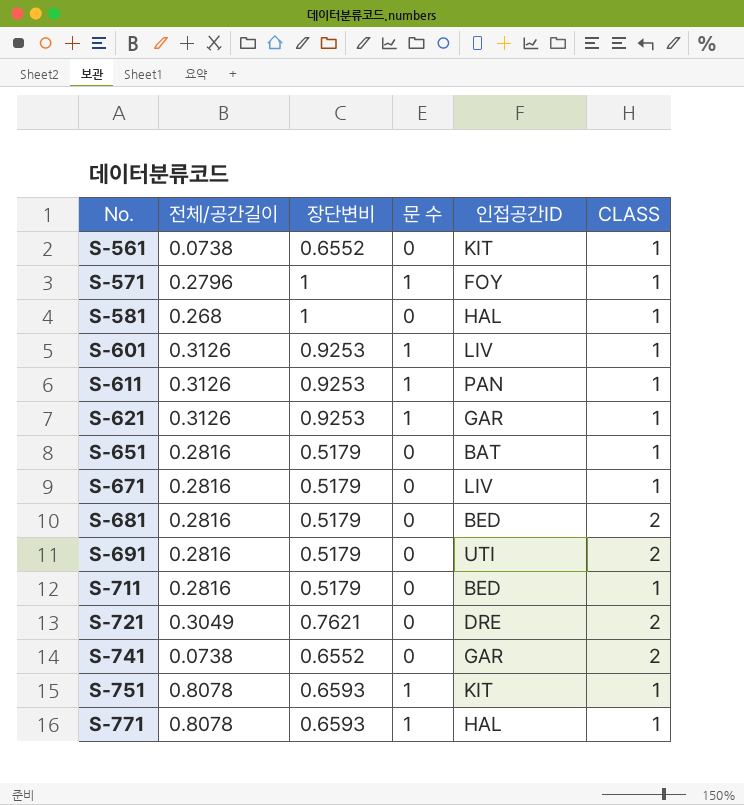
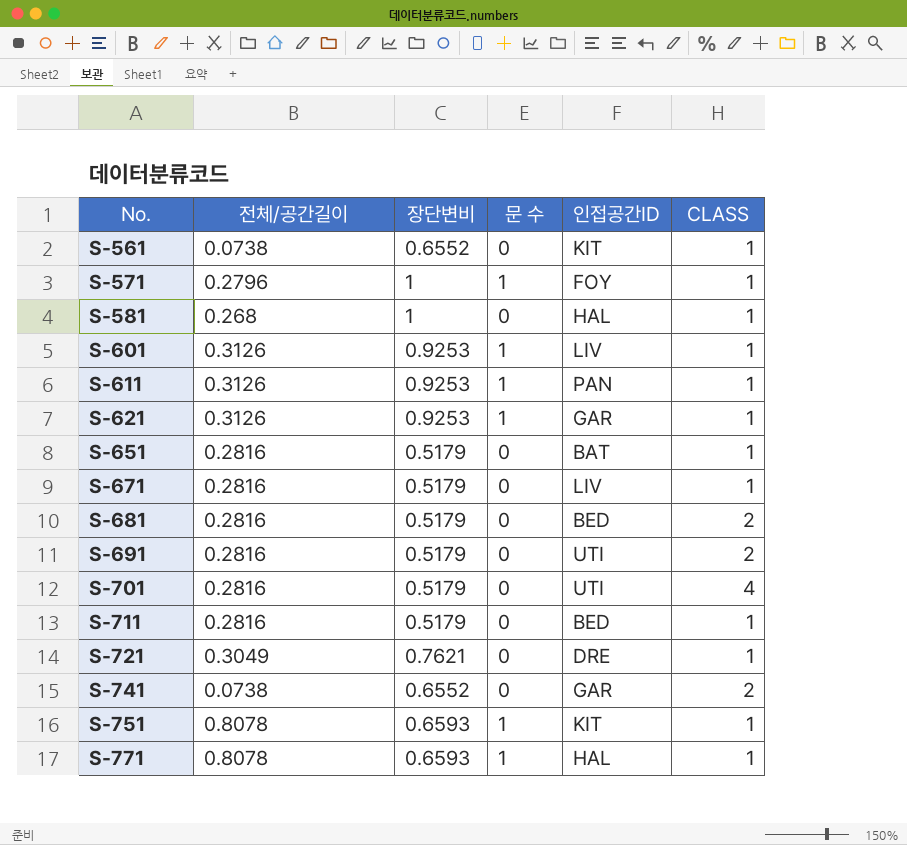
row S-701: none -> 0.2816 | 0.5179 | 0 | UTI | 4
S-721 | CLASS: 2 -> 1

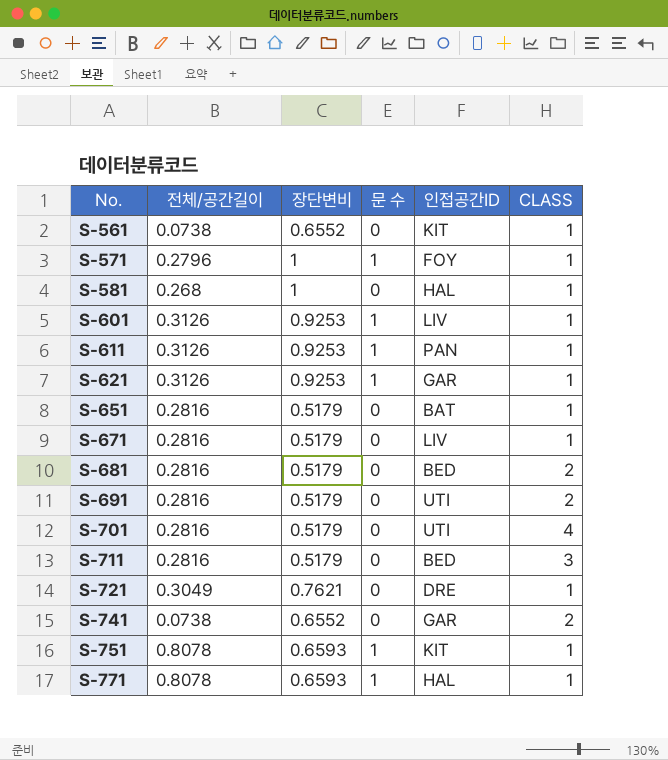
S-711 | CLASS: 1 -> 3

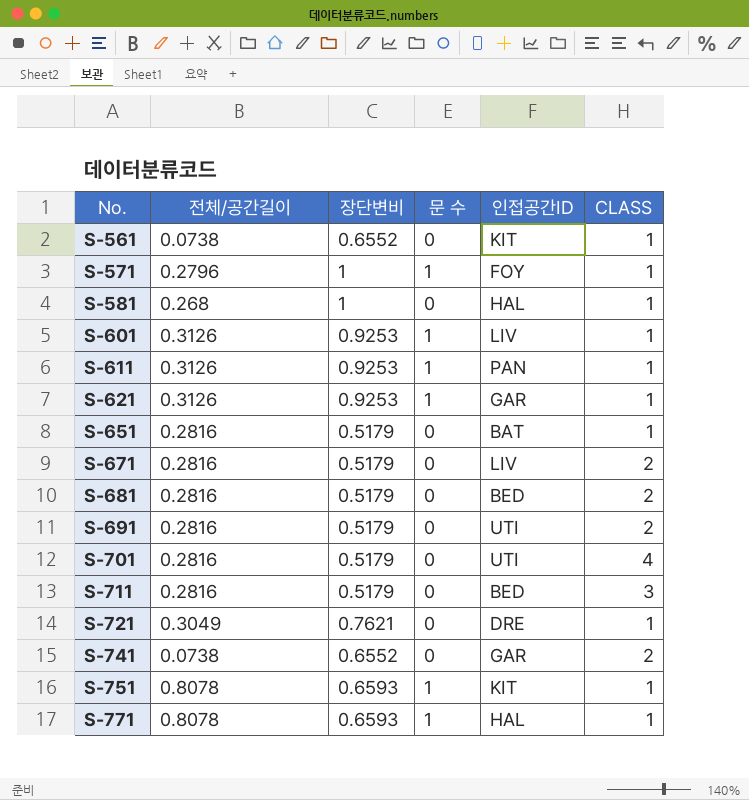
S-671 | CLASS: 1 -> 2

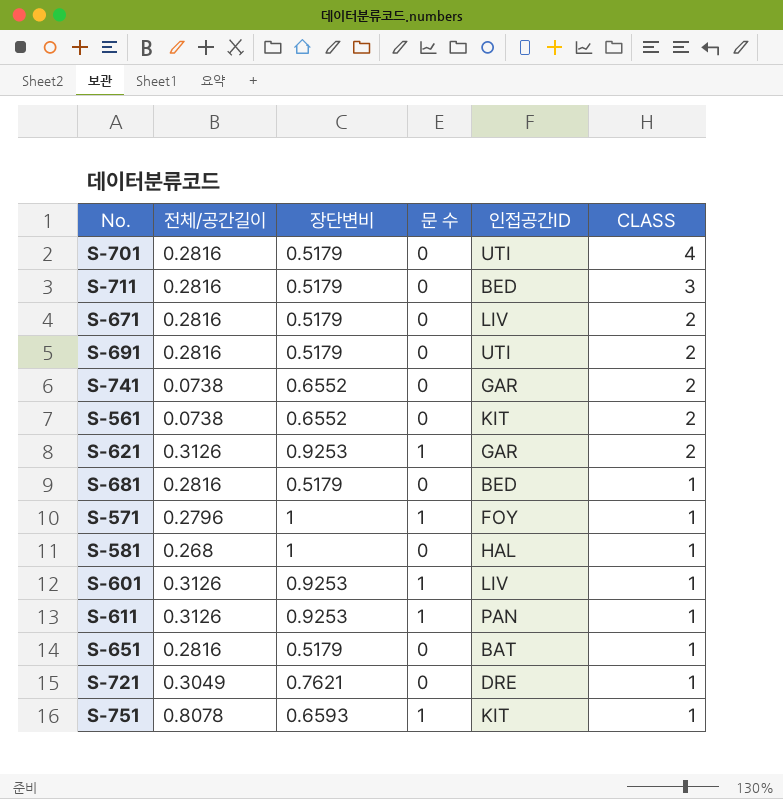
row order: No. ascending -> CLASS descending
row S-771: 0.8078 | 0.6593 | 1 | HAL | 1 -> none
S-561 | CLASS: 1 -> 2
S-621 | CLASS: 1 -> 2
S-681 | CLASS: 2 -> 1

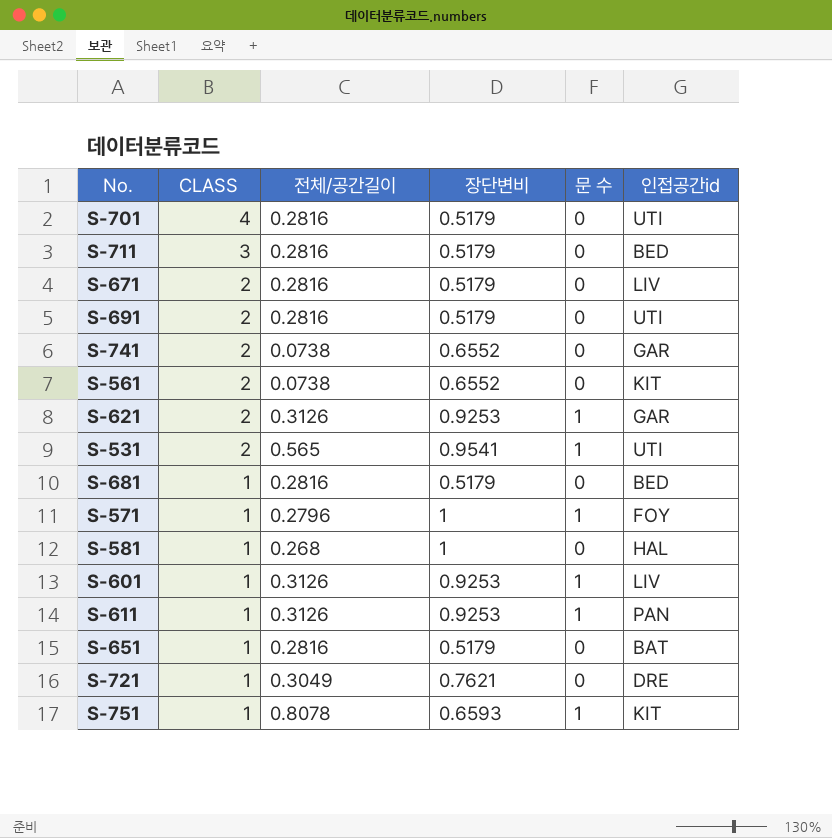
column CLASS | position: 6 -> 2
column name: 인접공간ID -> 인접공간id
row S-531: none -> 2 | 0.565 | 0.9541 | 1 | UTI

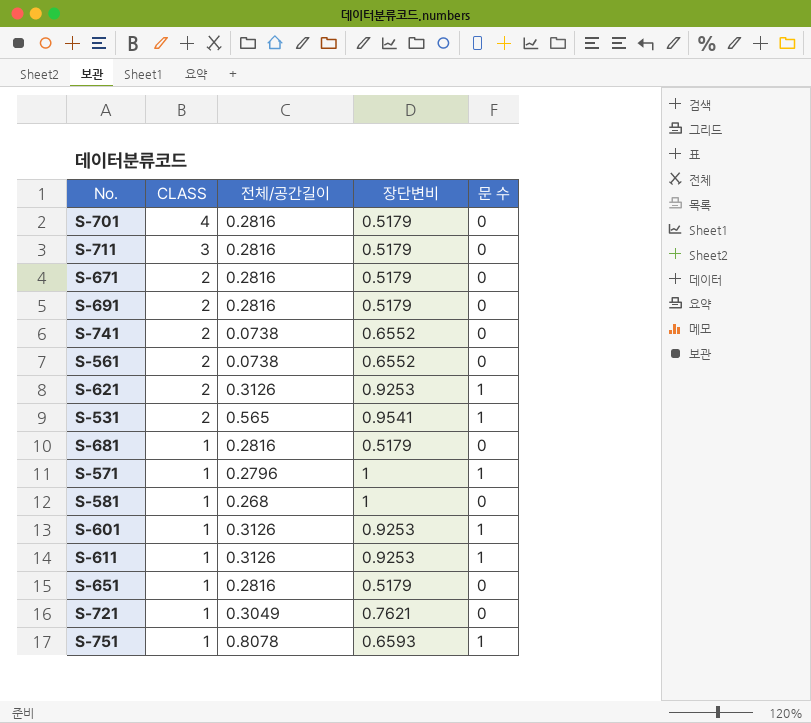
column 인접공간id | position: 6 -> none

